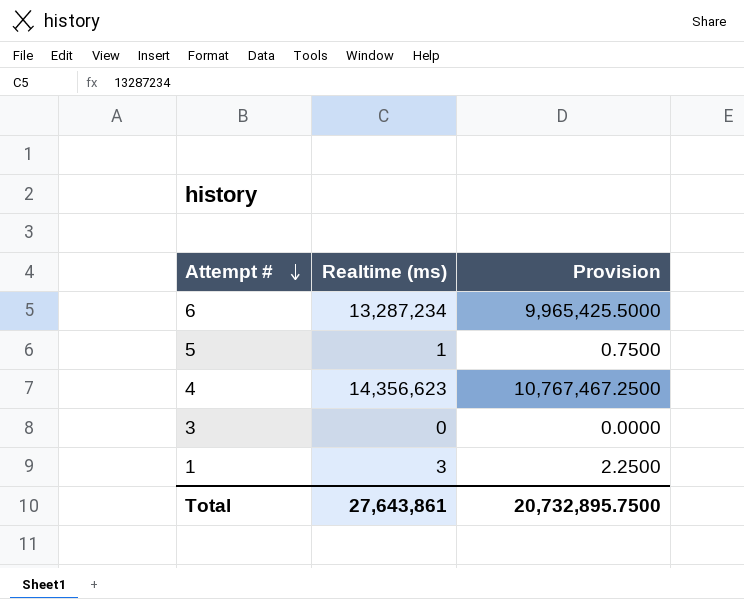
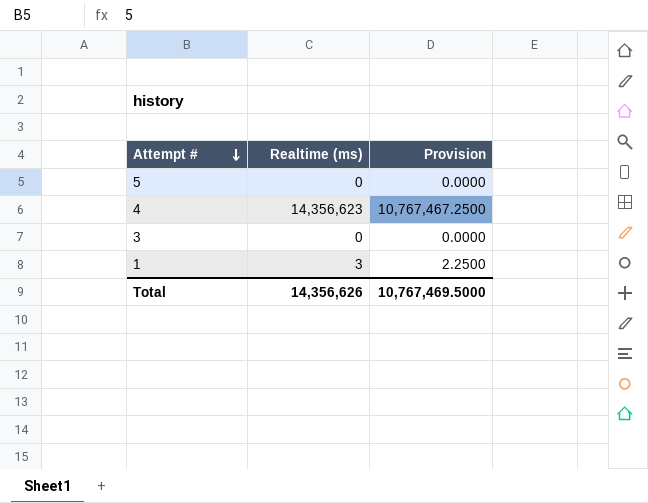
row 6: 13,287,234 | 9,965,425.5000 -> none
5 | Realtime (ms): 1 -> 0
5 | Provision: 0.7500 -> 0.0000
Total | Realtime (ms): 27,643,861 -> 14,356,626
Total | Provision: 20,732,895.7500 -> 10,767,469.5000

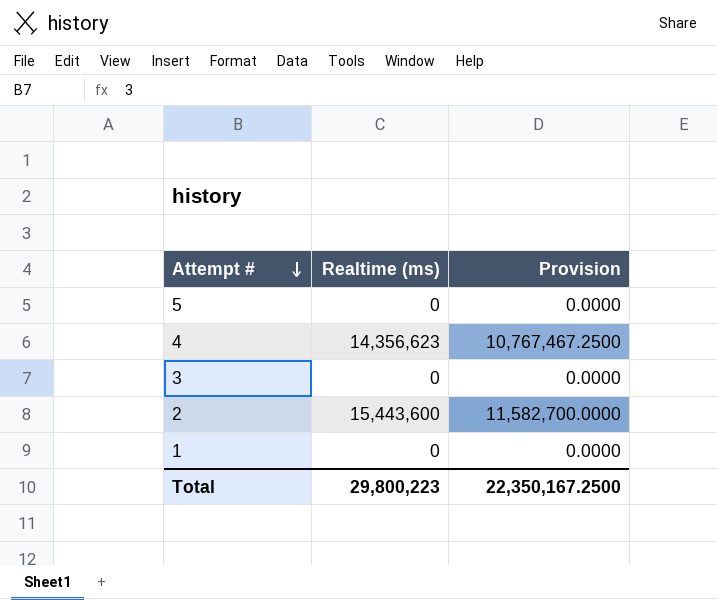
row 2: none -> 15,443,600 | 11,582,700.0000
1 | Realtime (ms): 3 -> 0
1 | Provision: 2.2500 -> 0.0000
Total | Realtime (ms): 14,356,626 -> 29,800,223
Total | Provision: 10,767,469.5000 -> 22,350,167.2500

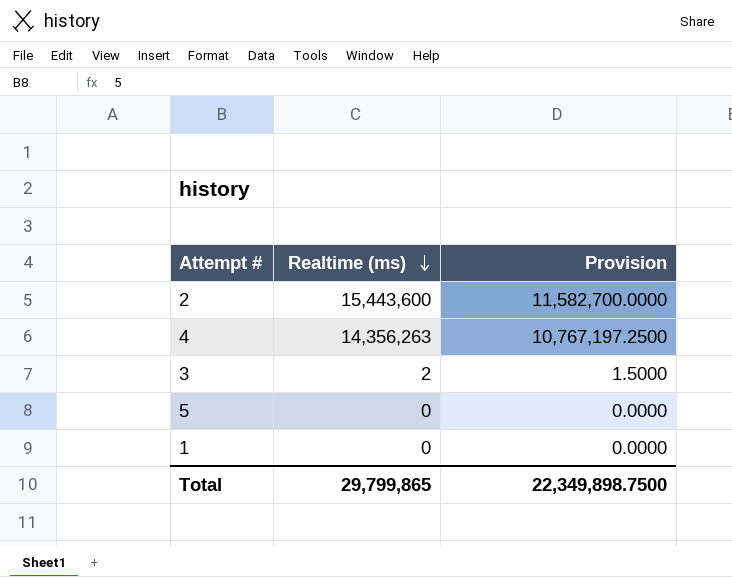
row order: Attempt # descending -> Realtime (ms) descending
4 | Realtime (ms): 14,356,623 -> 14,356,263
4 | Provision: 10,767,467.2500 -> 10,767,197.2500
3 | Realtime (ms): 0 -> 2
3 | Provision: 0.0000 -> 1.5000
Total | Realtime (ms): 29,800,223 -> 29,799,865
Total | Provision: 22,350,167.2500 -> 22,349,898.7500

